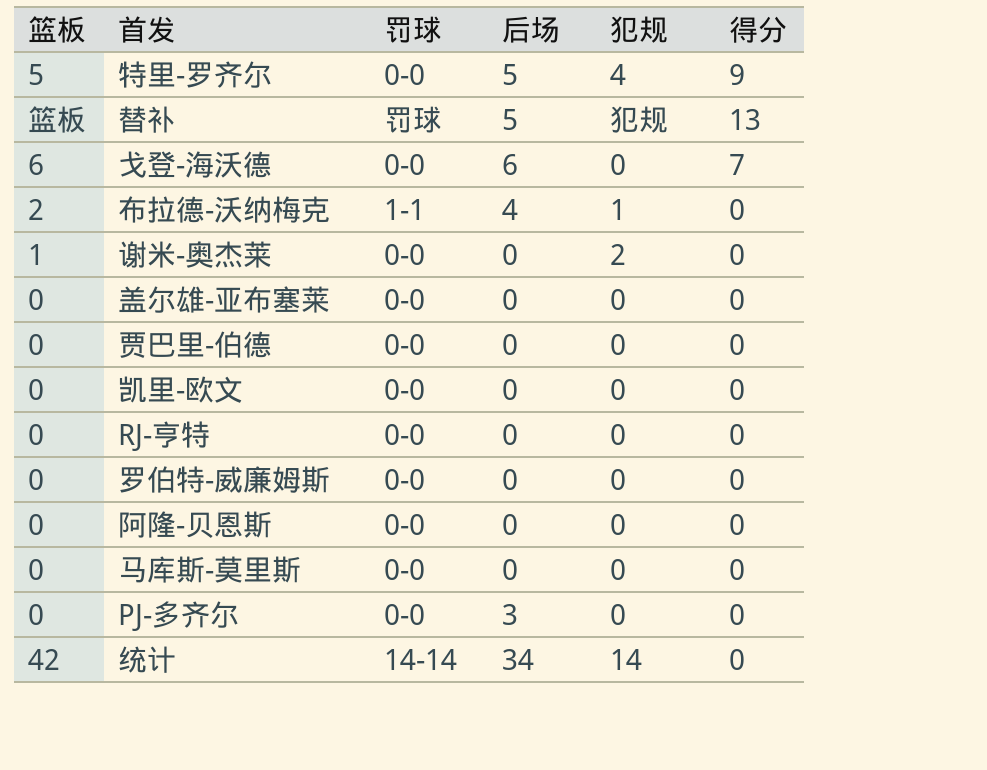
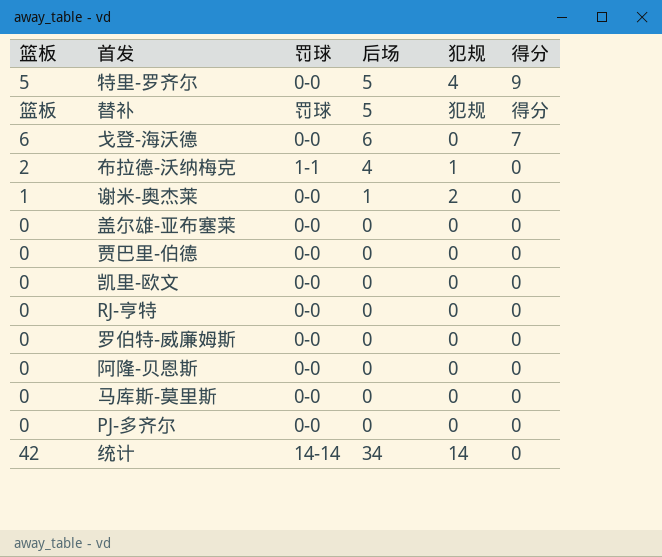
替补 | 得分: 13 -> 得分
谢米-奥杰莱 | 后场: 0 -> 1
PJ-多齐尔 | 后场: 3 -> 0

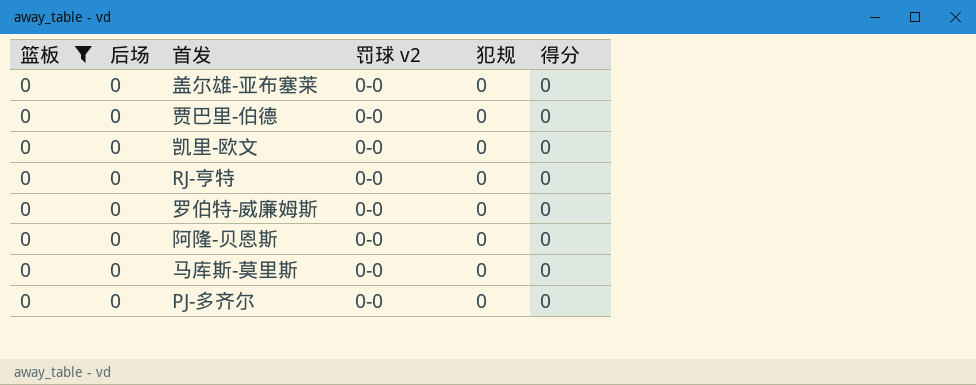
filter: none -> 篮板 = 0
column 后场 | position: 4 -> 2
column name: 罚球 -> 罚球 v2

